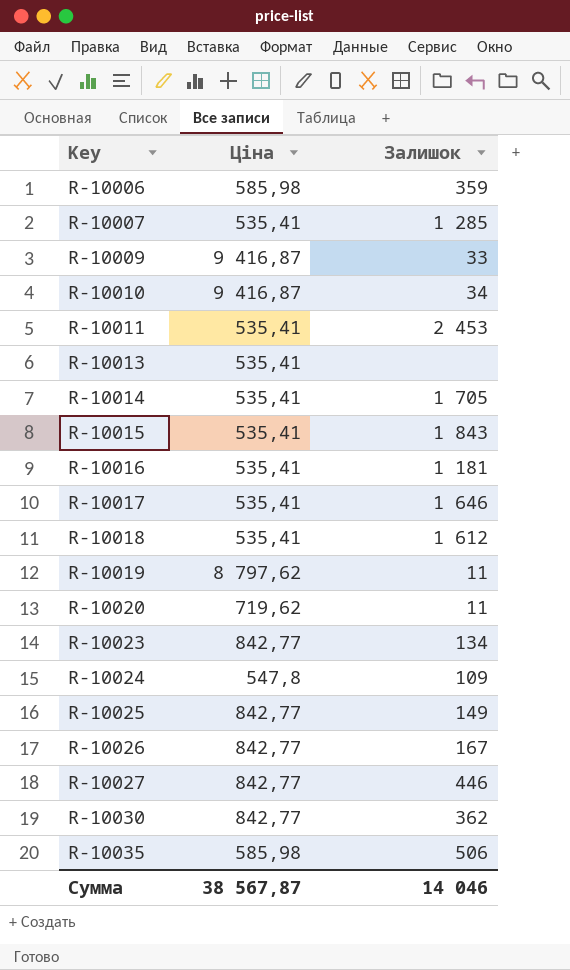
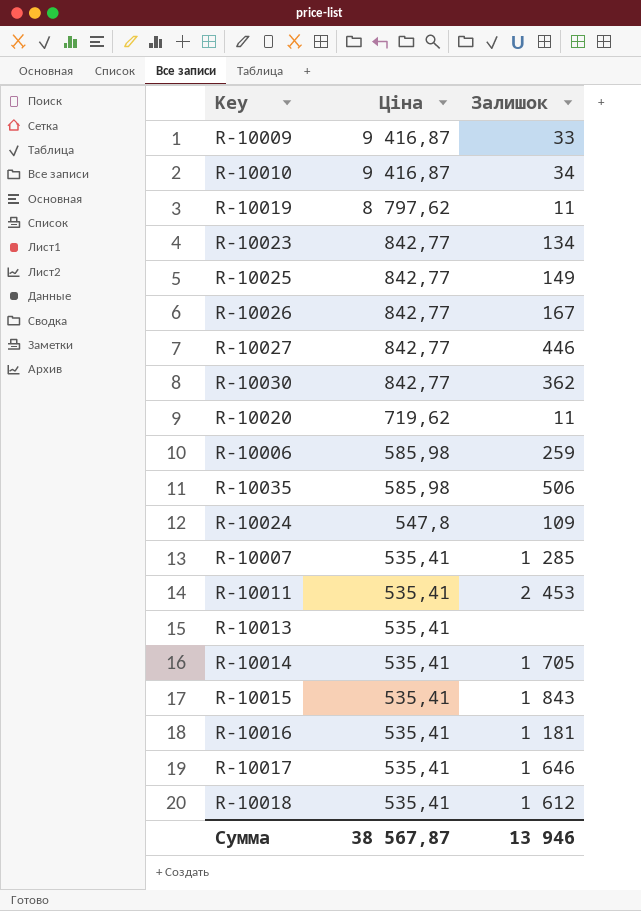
row order: Key ascending -> Ціна descending
R-10006 | Залишок: 359 -> 259
Сумма | Залишок: 14 046 -> 13 946

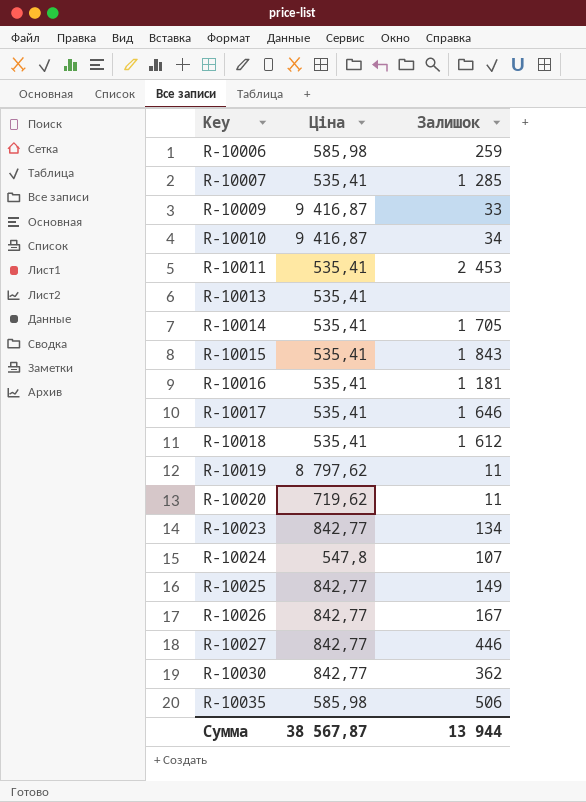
row order: Ціна descending -> Key ascending
R-10024 | Залишок: 109 -> 107
Сумма | Залишок: 13 946 -> 13 944

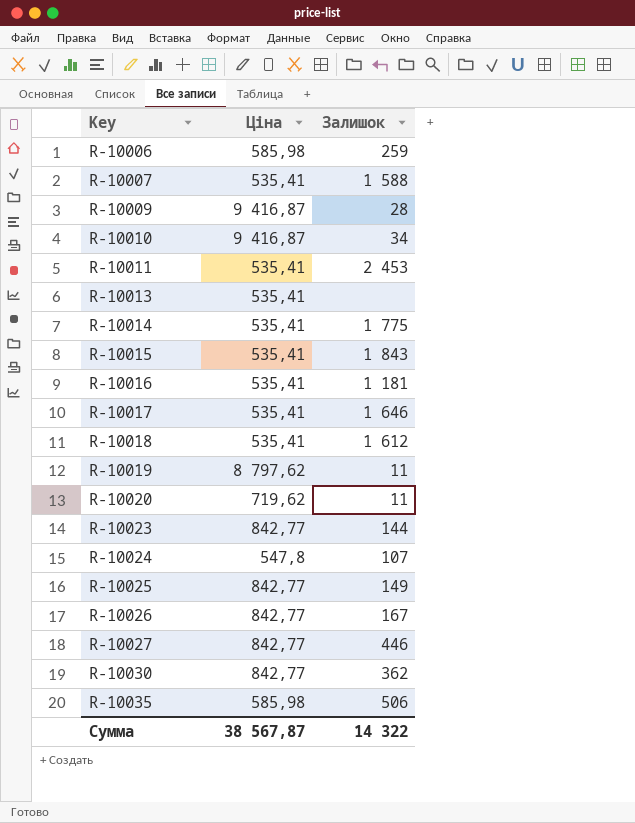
R-10007 | Залишок: 1 285 -> 1 588
R-10009 | Залишок: 33 -> 28
R-10014 | Залишок: 1 705 -> 1 775
R-10023 | Залишок: 134 -> 144
Сумма | Залишок: 13 944 -> 14 322

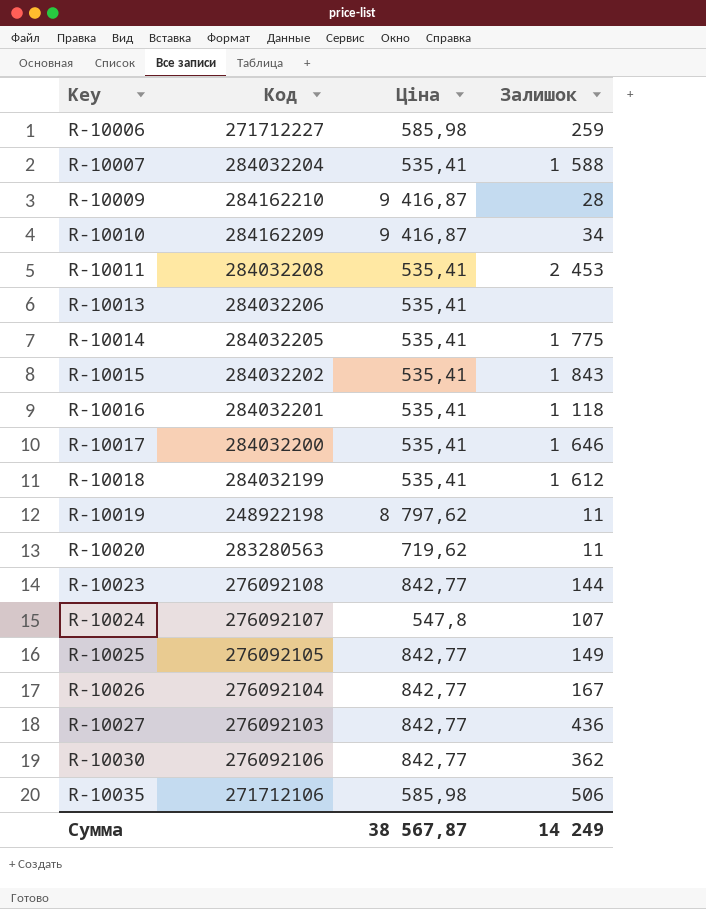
column Код | position: none -> 2
R-10016 | Залишок: 1 181 -> 1 118
R-10027 | Залишок: 446 -> 436
Сумма | Залишок: 14 322 -> 14 249

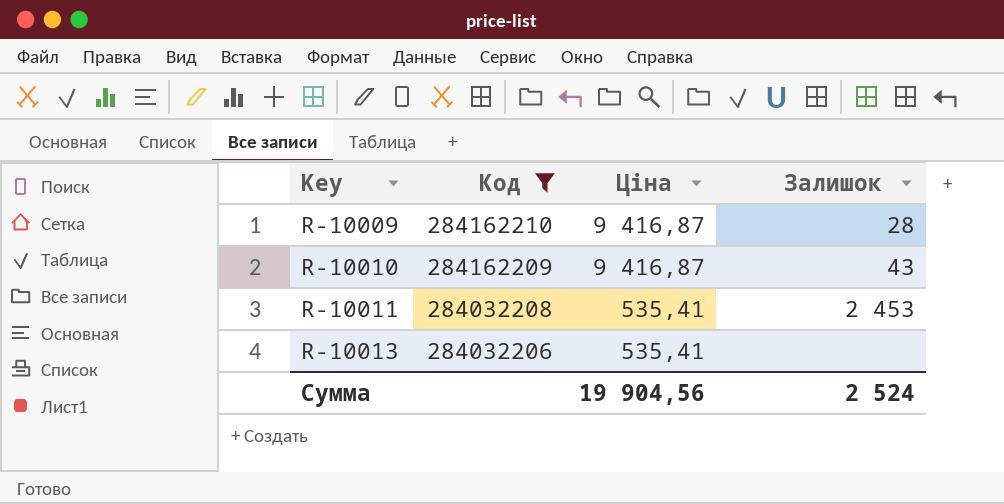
filter: none -> Код >= 284032206
R-10010 | Залишок: 34 -> 43
Сумма | Ціна: 38 567,87 -> 19 904,56
Сумма | Залишок: 14 249 -> 2 524

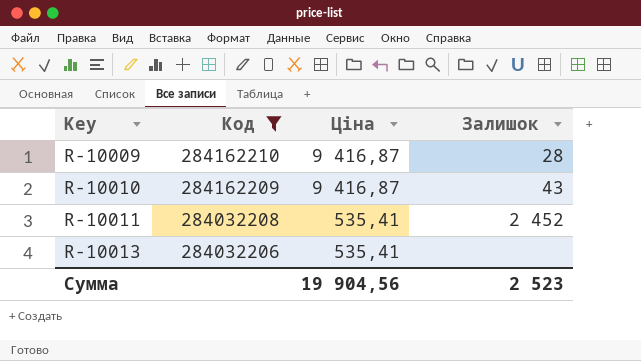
R-10011 | Залишок: 2 453 -> 2 452
Сумма | Залишок: 2 524 -> 2 523

